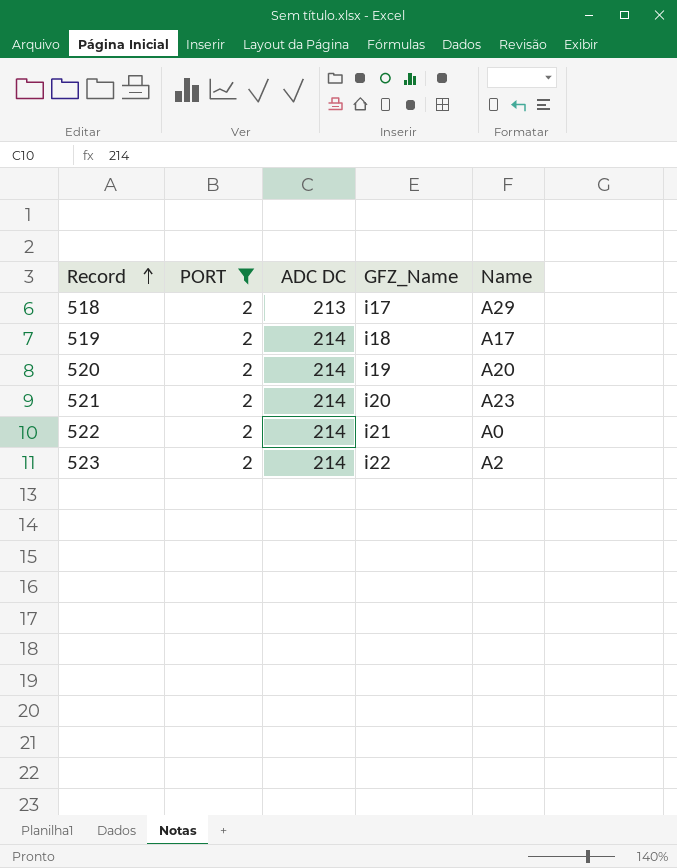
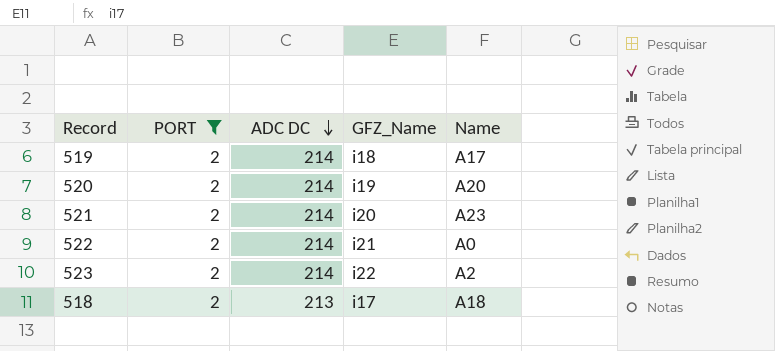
row order: Record ascending -> ADC DC descending
518 | Name: A29 -> A18

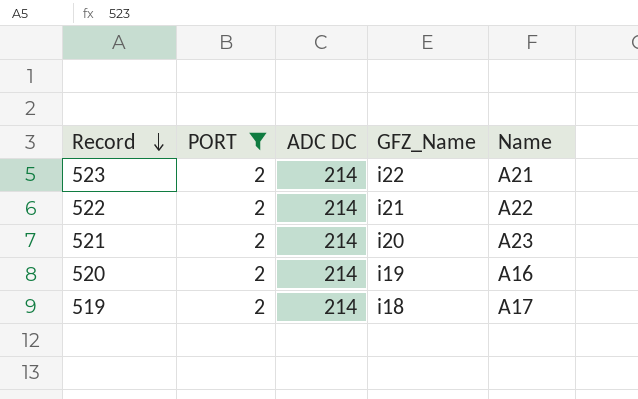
row order: ADC DC descending -> Record descending
row 518: 2 | 213 | i17 | A18 -> none
523 | Name: A2 -> A21
522 | Name: A0 -> A22
520 | Name: A20 -> A16

